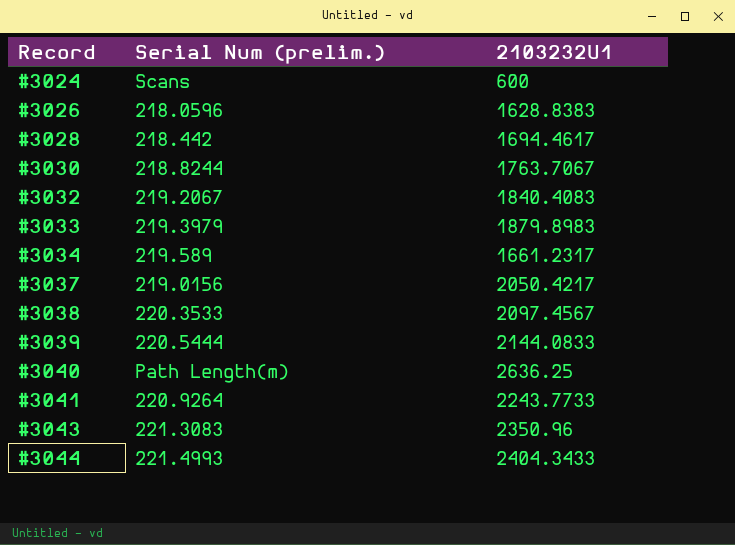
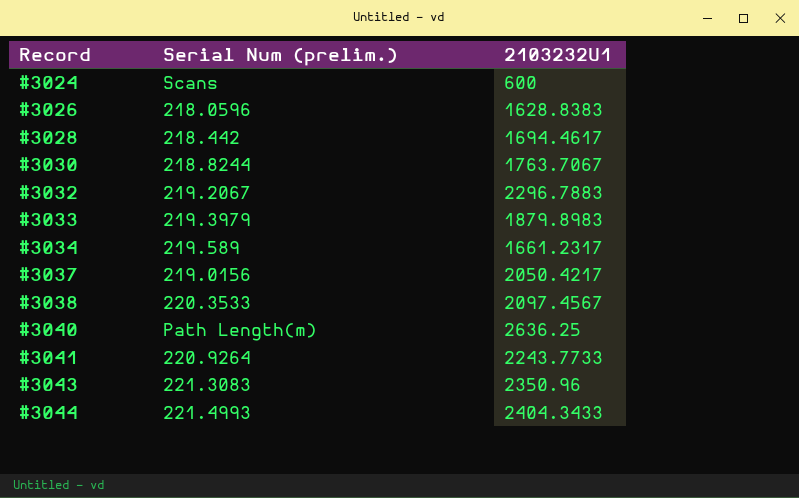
row #3039: 220.5444 | 2144.0833 -> none
#3032 | 2103232U1: 1840.4083 -> 2296.7883

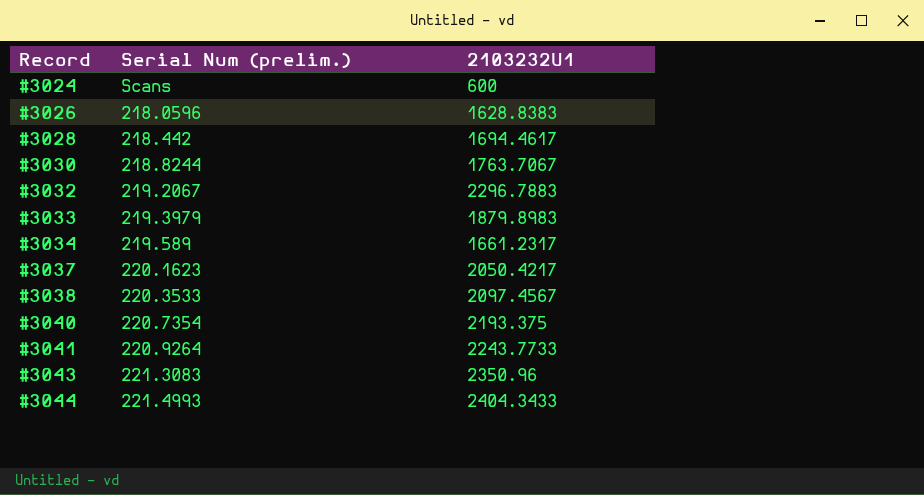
#3037 | Serial Num (prelim.): 219.0156 -> 220.1623
#3040 | Serial Num (prelim.): Path Length(m) -> 220.7354
#3040 | 2103232U1: 2636.25 -> 2193.375

